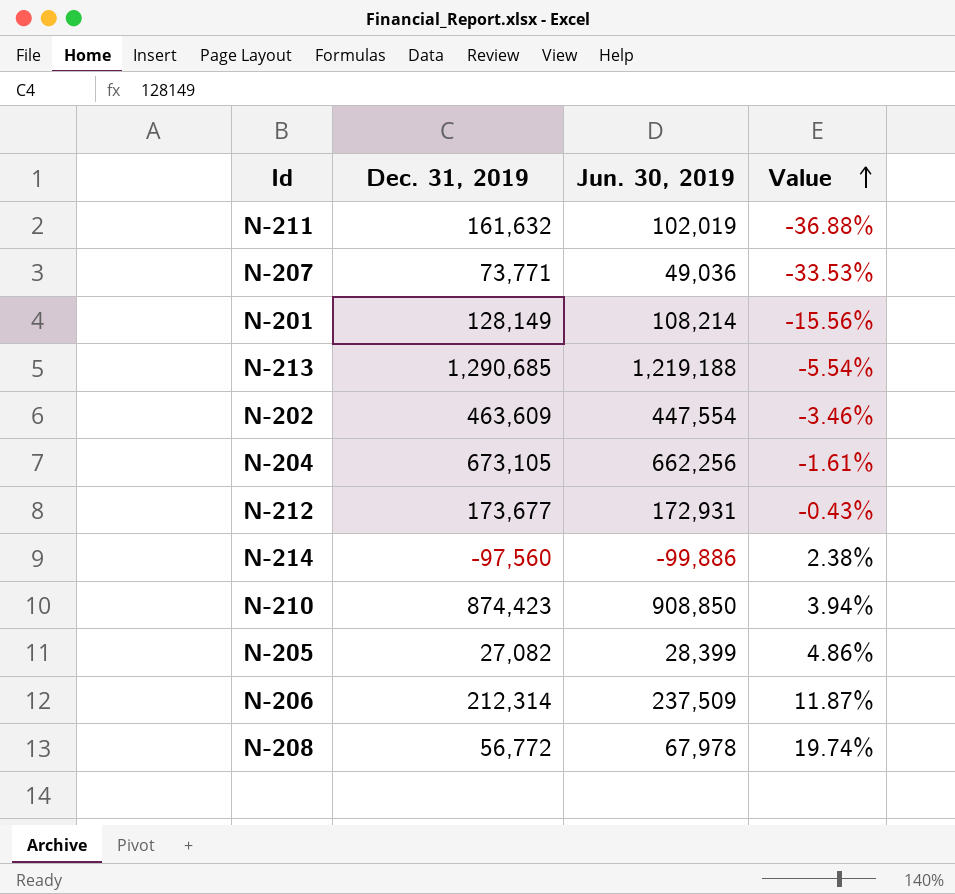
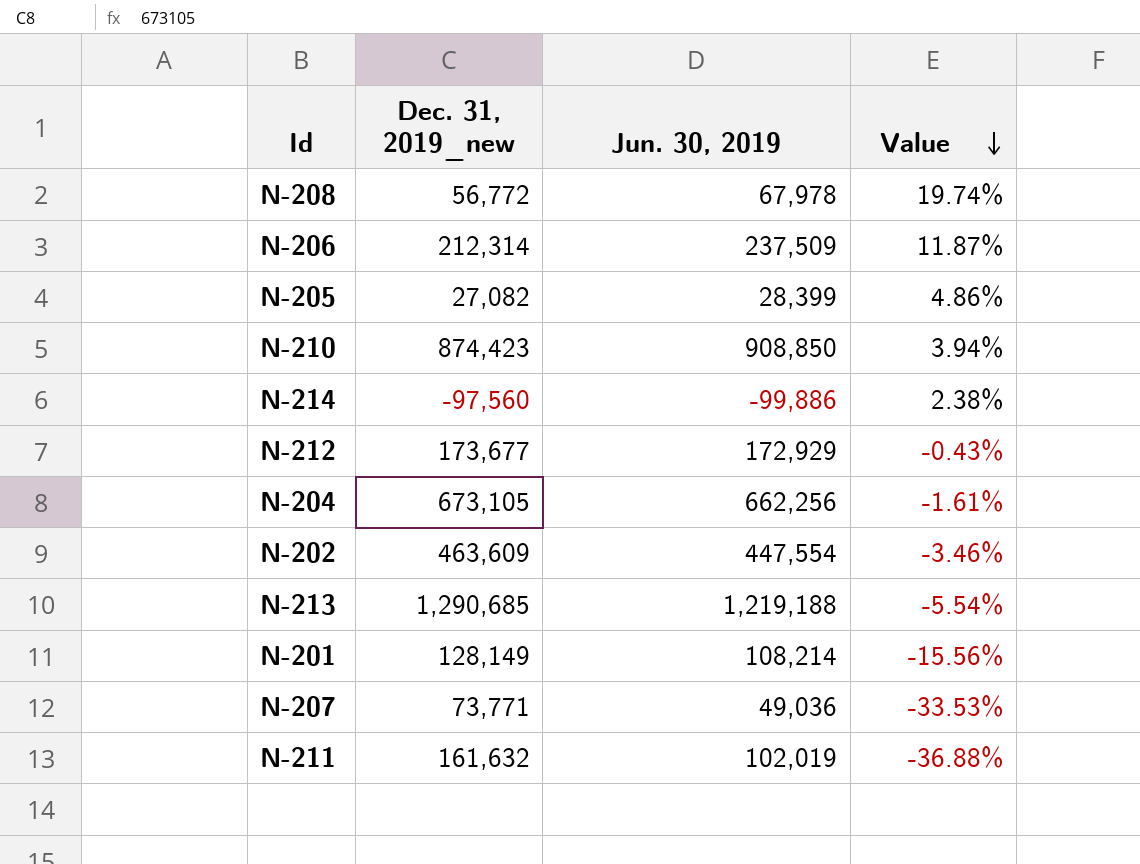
row order: Value ascending -> Value descending
column name: Dec. 31, 2019 -> Dec. 31, 2019_new
N-212 | Jun. 30, 2019: 172,931 -> 172,929

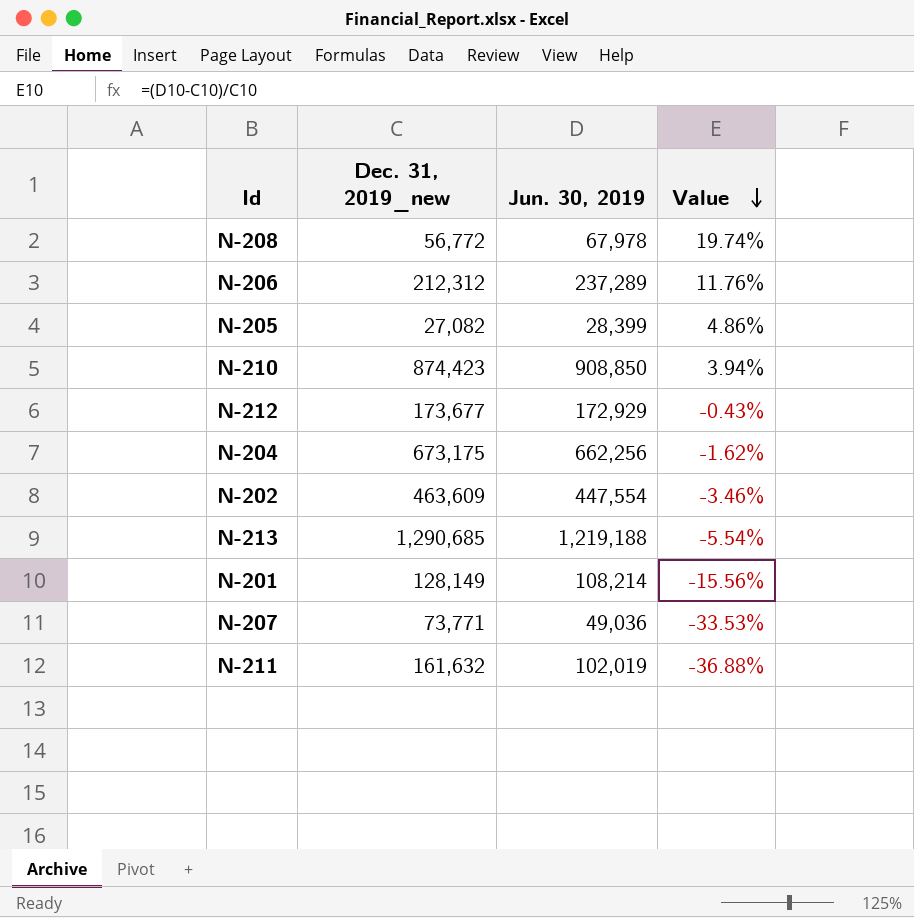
row N-214: -97,560 | -99,886 | 2.38% -> none
N-206 | Dec. 31, 2019_new: 212,314 -> 212,312
N-206 | Jun. 30, 2019: 237,509 -> 237,289
N-206 | Value: 11.87% -> 11.76%
N-204 | Dec. 31, 2019_new: 673,105 -> 673,175
N-204 | Value: -1.61% -> -1.62%

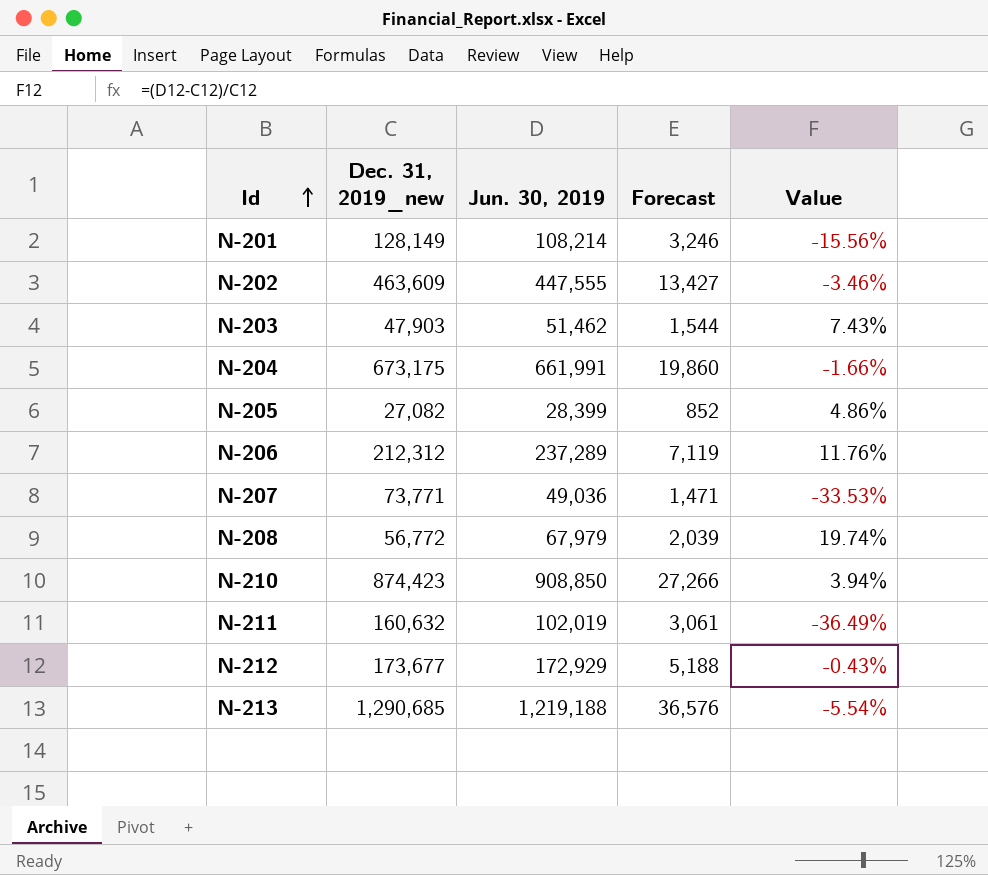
row order: Value descending -> Id ascending
column Forecast | formula: none -> [Jun. 30, 2019] * 0.03
N-202 | Jun. 30, 2019: 447,554 -> 447,555
row N-203: none -> 47,903 | 51,462 | 1,544 | 7.43%
N-204 | Jun. 30, 2019: 662,256 -> 661,991
N-204 | Value: -1.62% -> -1.66%
N-208 | Jun. 30, 2019: 67,978 -> 67,979
N-211 | Dec. 31, 2019_new: 161,632 -> 160,632
N-211 | Value: -36.88% -> -36.49%

